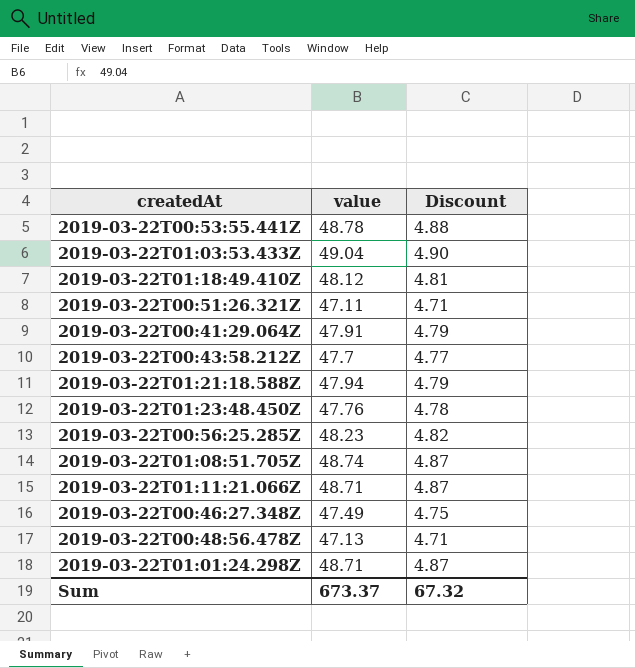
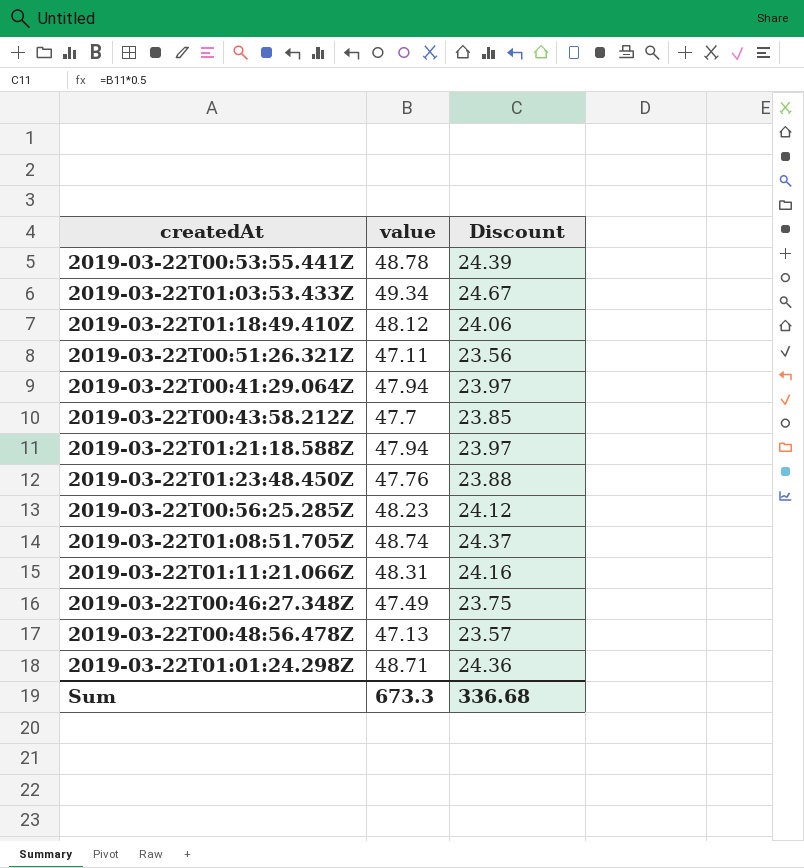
column Discount | formula: [value] * 0.1 -> [value] * 0.5
2019-03-22T01:03:53.433Z | value: 49.04 -> 49.34
2019-03-22T00:41:29.064Z | value: 47.91 -> 47.94
2019-03-22T01:11:21.066Z | value: 48.71 -> 48.31
Sum | value: 673.37 -> 673.3
Sum | Discount: 67.32 -> 336.68

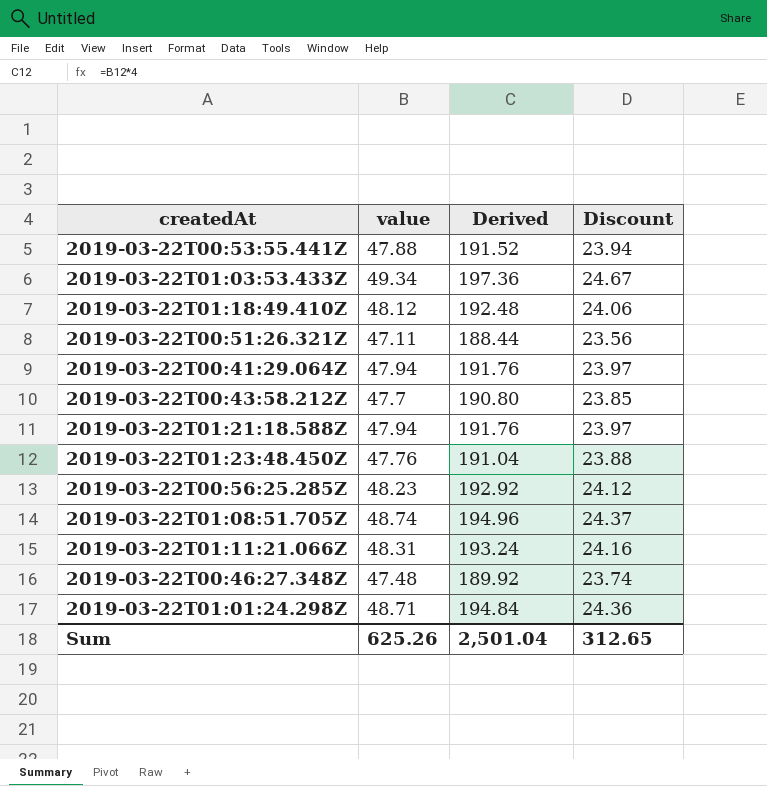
column Derived | formula: none -> [value] * 4
row 2019-03-22T00:48:56.478Z: 47.13 | 23.57 -> none
2019-03-22T00:53:55.441Z | value: 48.78 -> 47.88
2019-03-22T00:53:55.441Z | Discount: 24.39 -> 23.94
2019-03-22T00:46:27.348Z | value: 47.49 -> 47.48
2019-03-22T00:46:27.348Z | Discount: 23.75 -> 23.74
Sum | value: 673.3 -> 625.26
Sum | Discount: 336.68 -> 312.65

